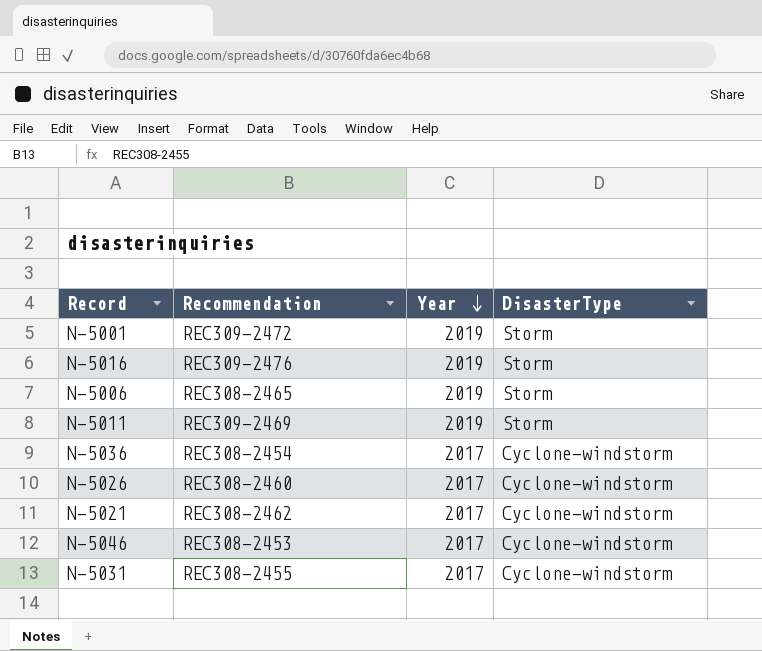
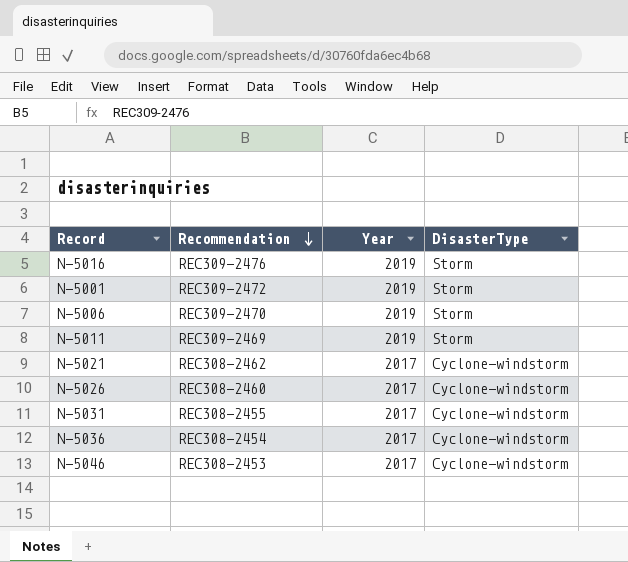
row order: Year descending -> Recommendation descending
N-5006 | Recommendation: REC308-2465 -> REC309-2470

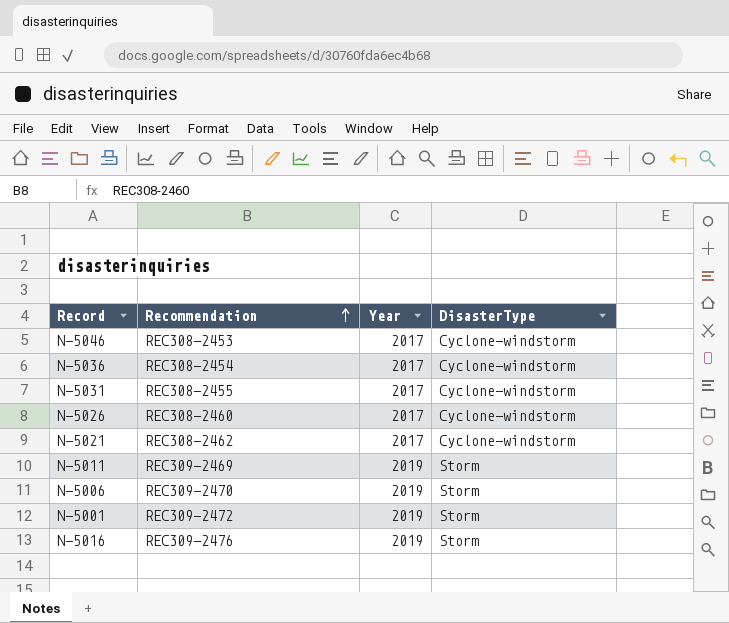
row order: Recommendation descending -> Recommendation ascending

